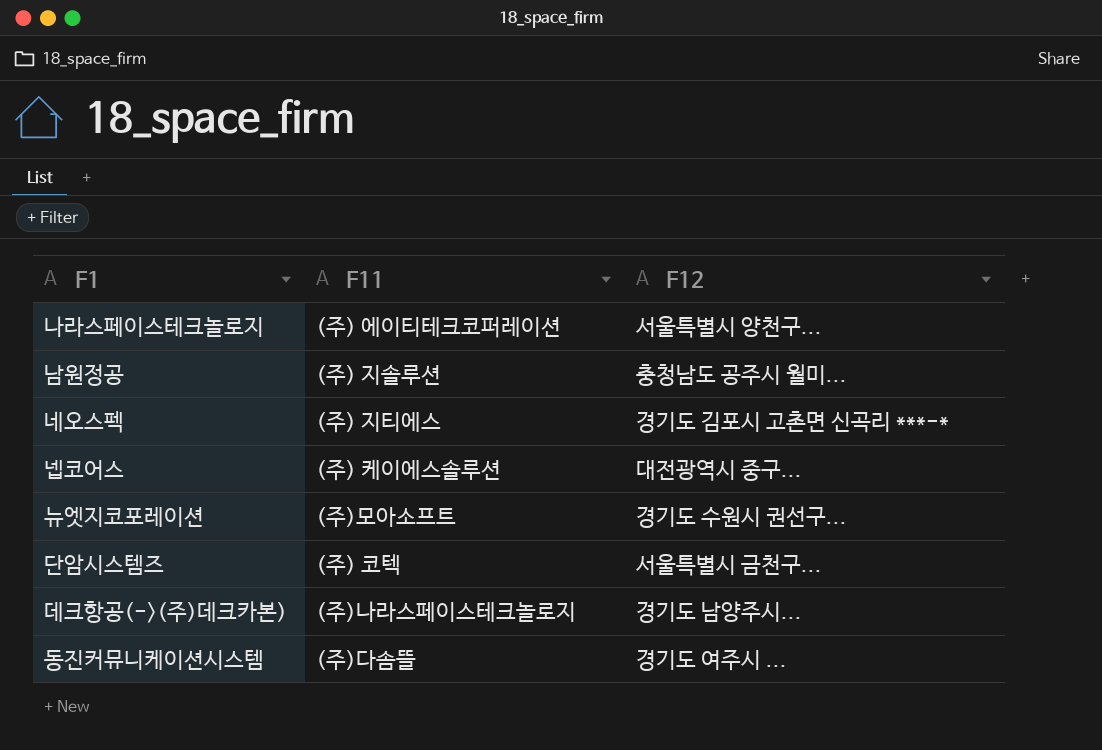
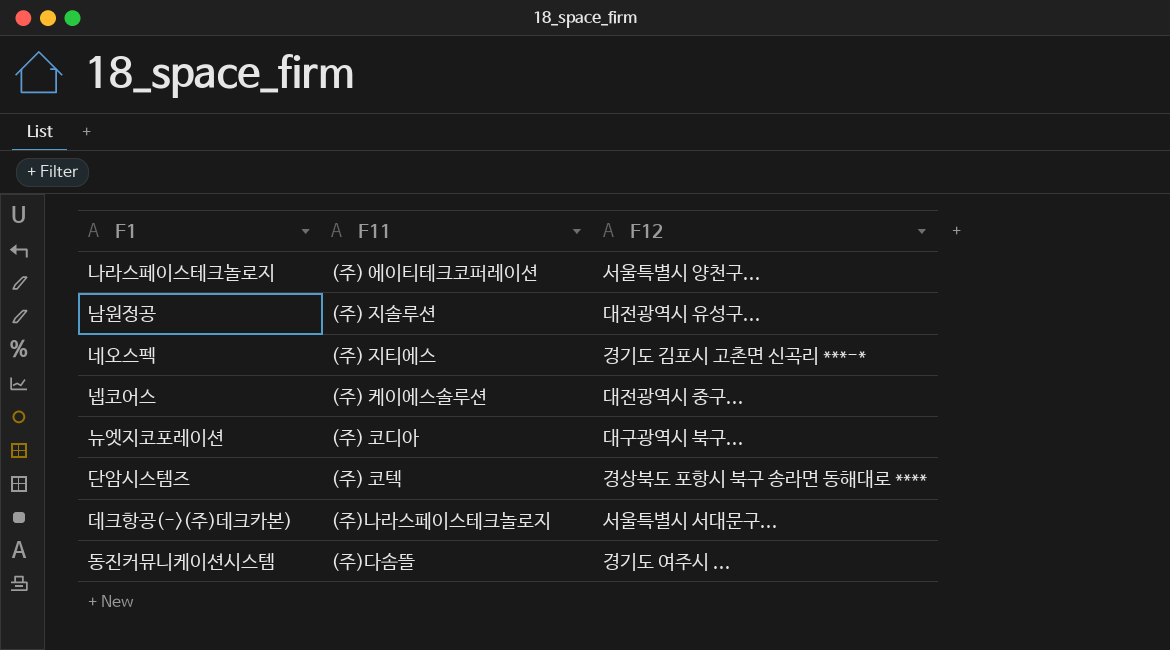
남원정공 | F12: 충청남도 공주시 월미... -> 대전광역시 유성구...
뉴엣지코포레이션 | F11: (주)모아소프트 -> (주) 코디아
뉴엣지코포레이션 | F12: 경기도 수원시 권선구... -> 대구광역시 북구...
단암시스템즈 | F12: 서울특별시 금천구... -> 경상북도 포항시 북구 송라면 동해대로 ****
데크항공(->(주)데크카본) | F12: 경기도 남양주시... -> 서울특별시 서대문구...

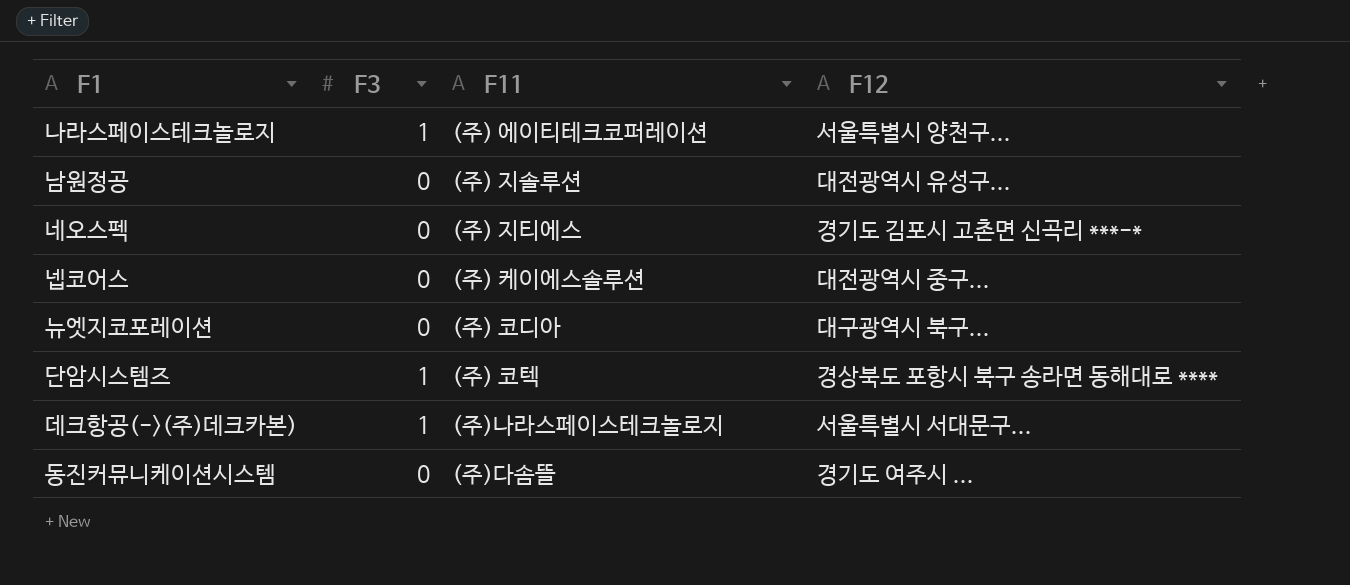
column F3 | position: none -> 2

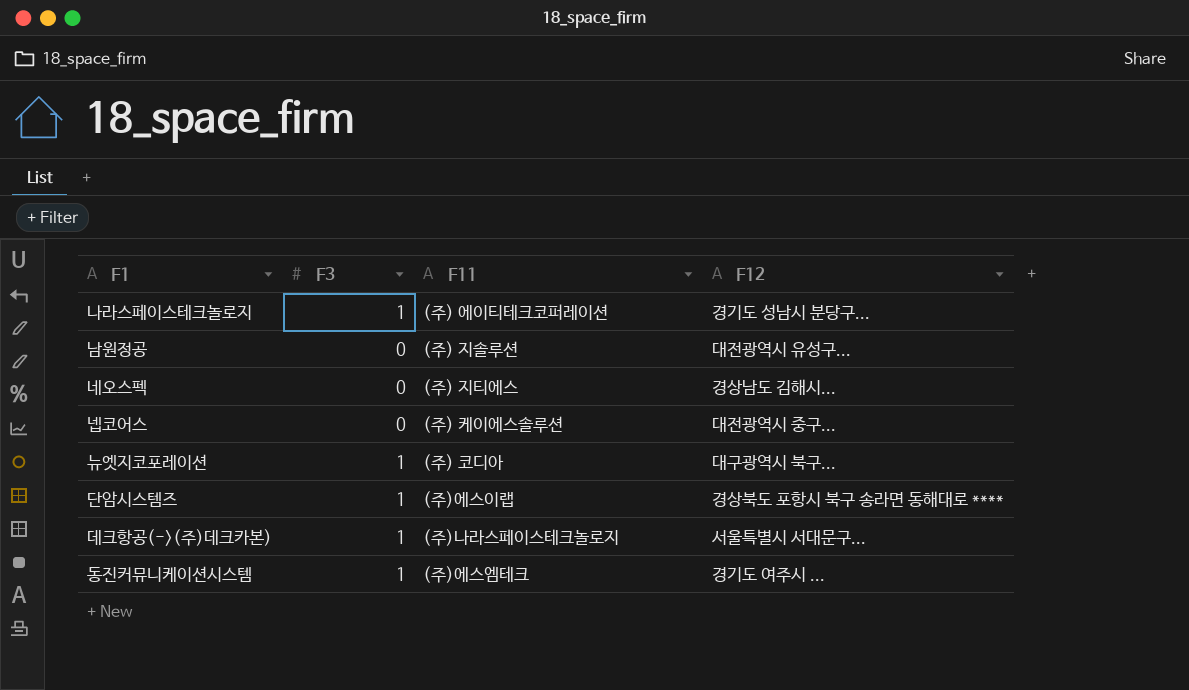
나라스페이스테크놀로지 | F12: 서울특별시 양천구... -> 경기도 성남시 분당구...
네오스펙 | F12: 경기도 김포시 고촌면 신곡리 ***-* -> 경상남도 김해시...
뉴엣지코포레이션 | F3: 0 -> 1
단암시스템즈 | F11: (주) 코텍 -> (주)에스이랩
동진커뮤니케이션시스템 | F3: 0 -> 1
동진커뮤니케이션시스템 | F11: (주)다솜뜰 -> (주)에스엠테크

